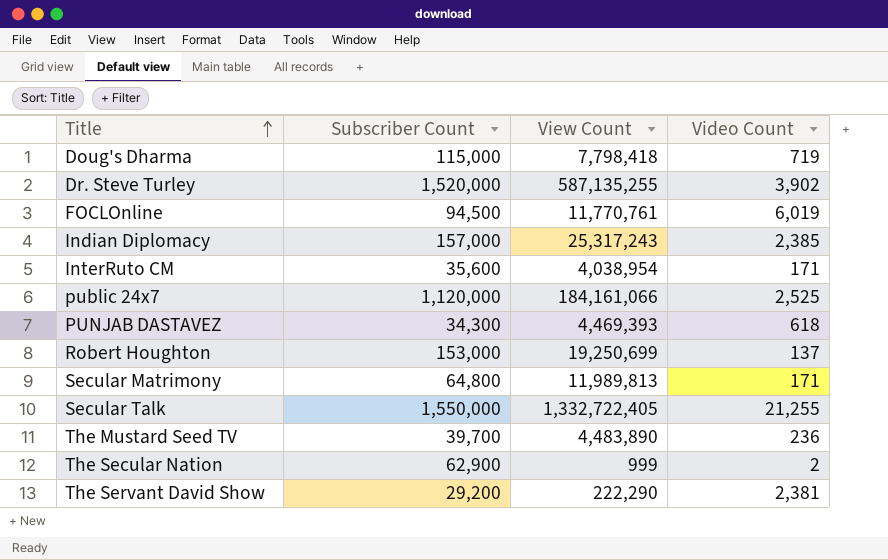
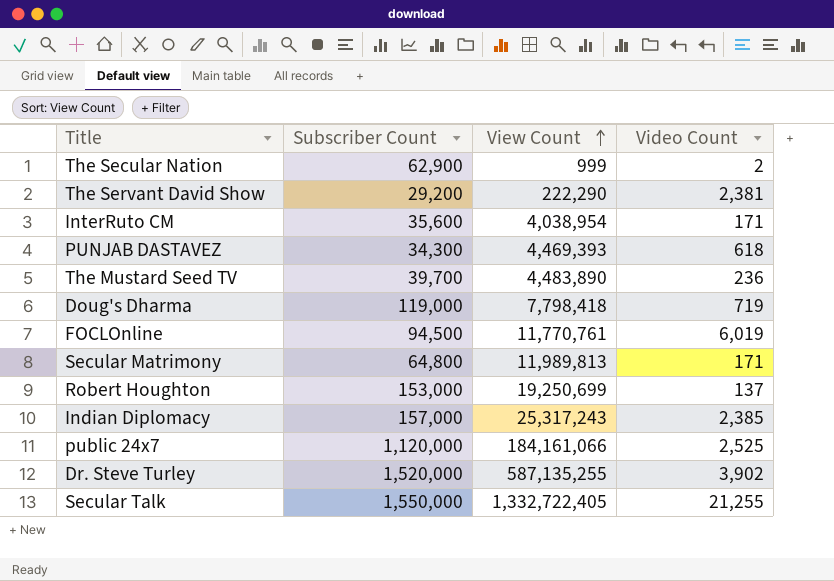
row order: Title ascending -> View Count ascending
Doug's Dharma | Subscriber Count: 115,000 -> 119,000

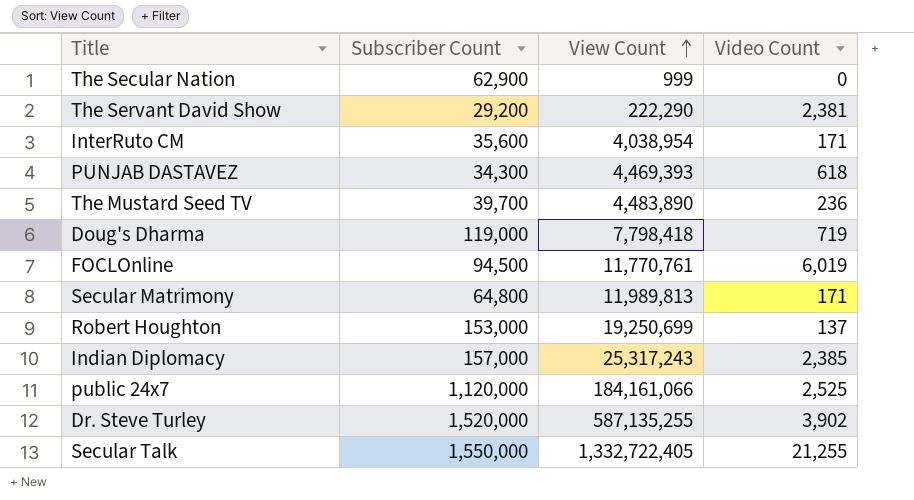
The Secular Nation | Video Count: 2 -> 0

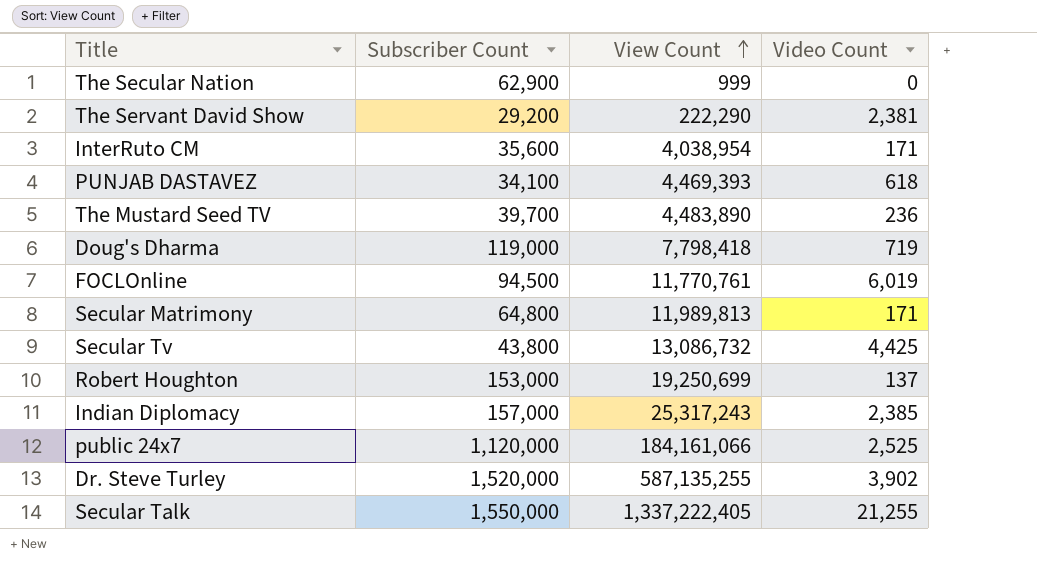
PUNJAB DASTAVEZ | Subscriber Count: 34,300 -> 34,100
row Secular Tv: none -> 43,800 | 13,086,732 | 4,425
Secular Talk | View Count: 1,332,722,405 -> 1,337,222,405

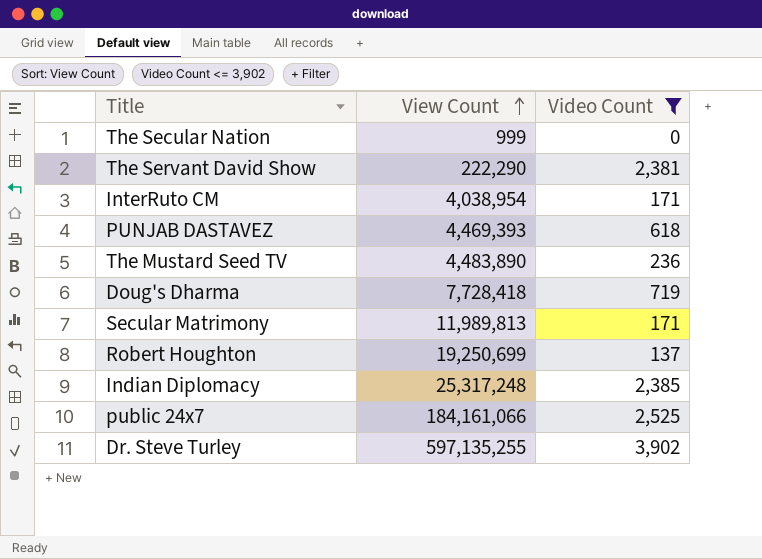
filter: none -> Video Count <= 3,902
column Subscriber Count | position: 2 -> none
Doug's Dharma | View Count: 7,798,418 -> 7,728,418
Indian Diplomacy | View Count: 25,317,243 -> 25,317,248
Dr. Steve Turley | View Count: 587,135,255 -> 597,135,255

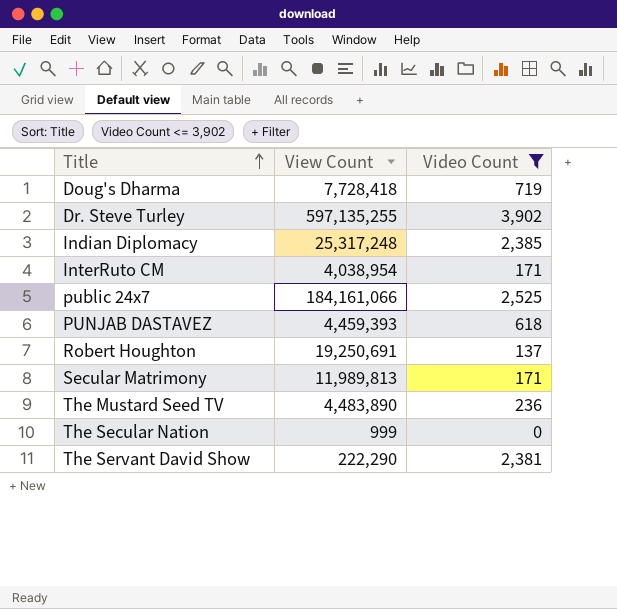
row order: View Count ascending -> Title ascending
PUNJAB DASTAVEZ | View Count: 4,469,393 -> 4,459,393
Robert Houghton | View Count: 19,250,699 -> 19,250,691

